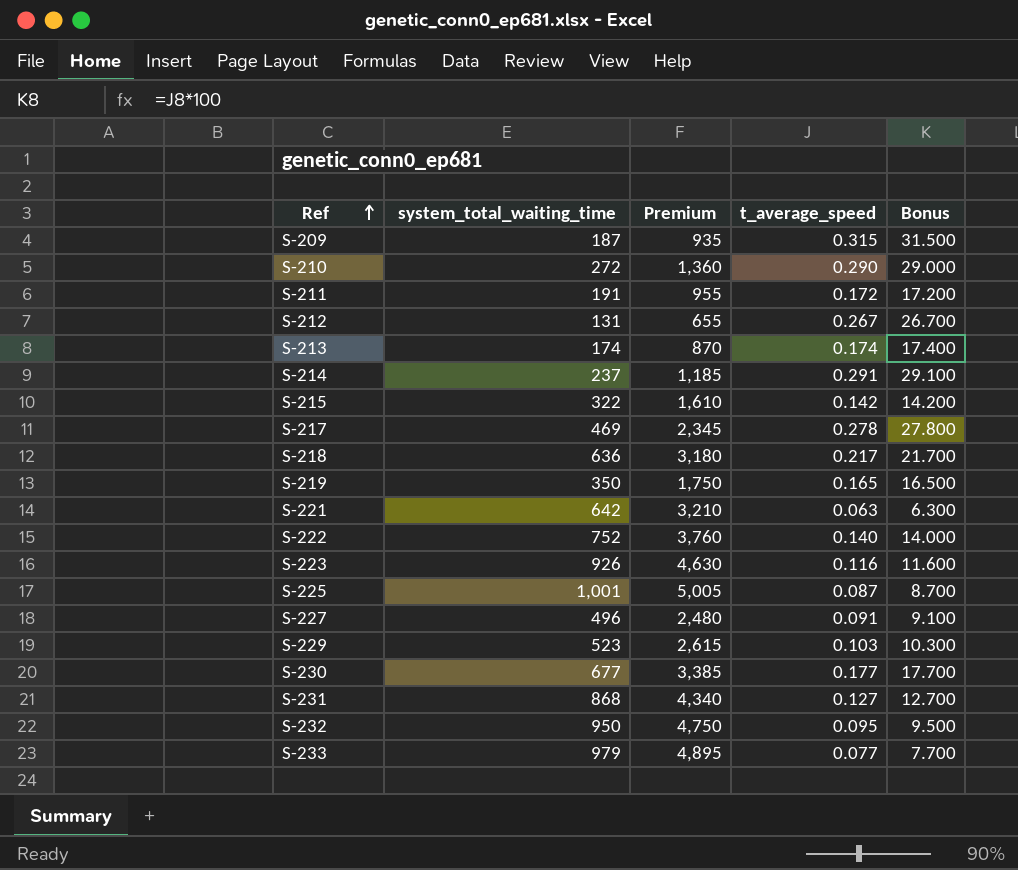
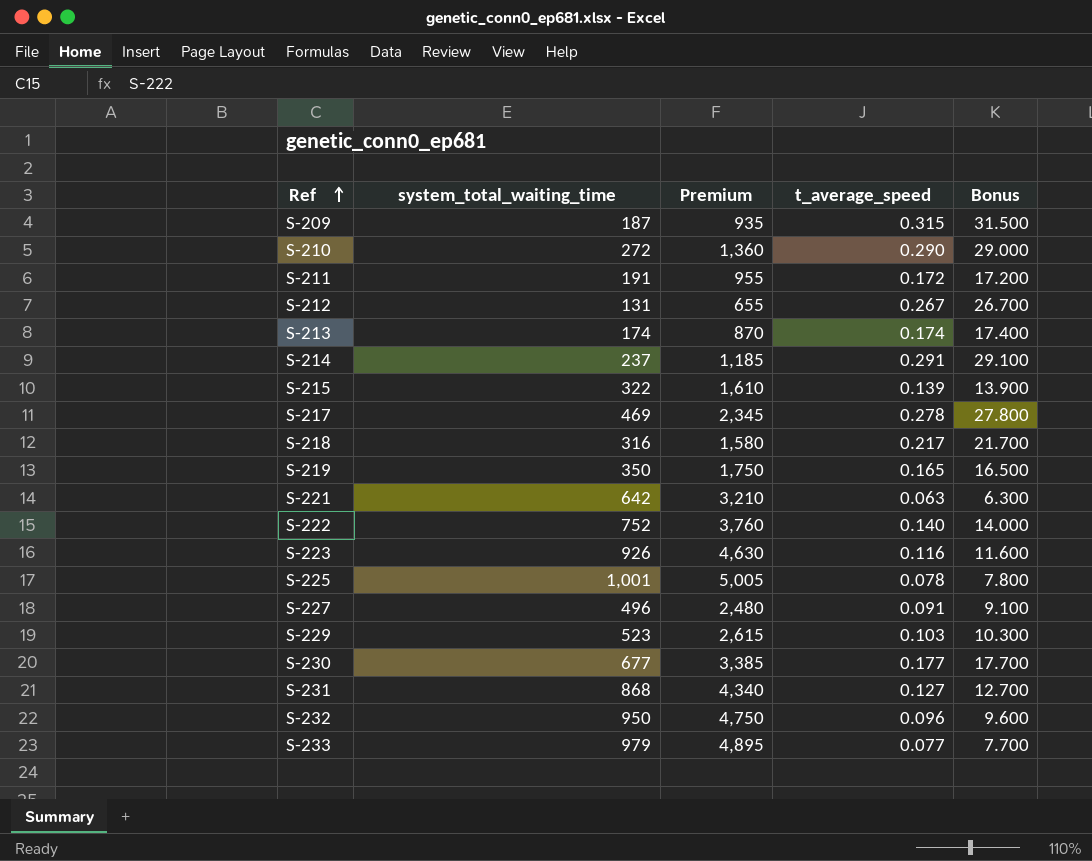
S-215 | t_average_speed: 0.142 -> 0.139
S-215 | Bonus: 14.200 -> 13.900
S-218 | system_total_waiting_time: 636 -> 316
S-218 | Premium: 3,180 -> 1,580
S-225 | t_average_speed: 0.087 -> 0.078
S-225 | Bonus: 8.700 -> 7.800
S-232 | t_average_speed: 0.095 -> 0.096
S-232 | Bonus: 9.500 -> 9.600

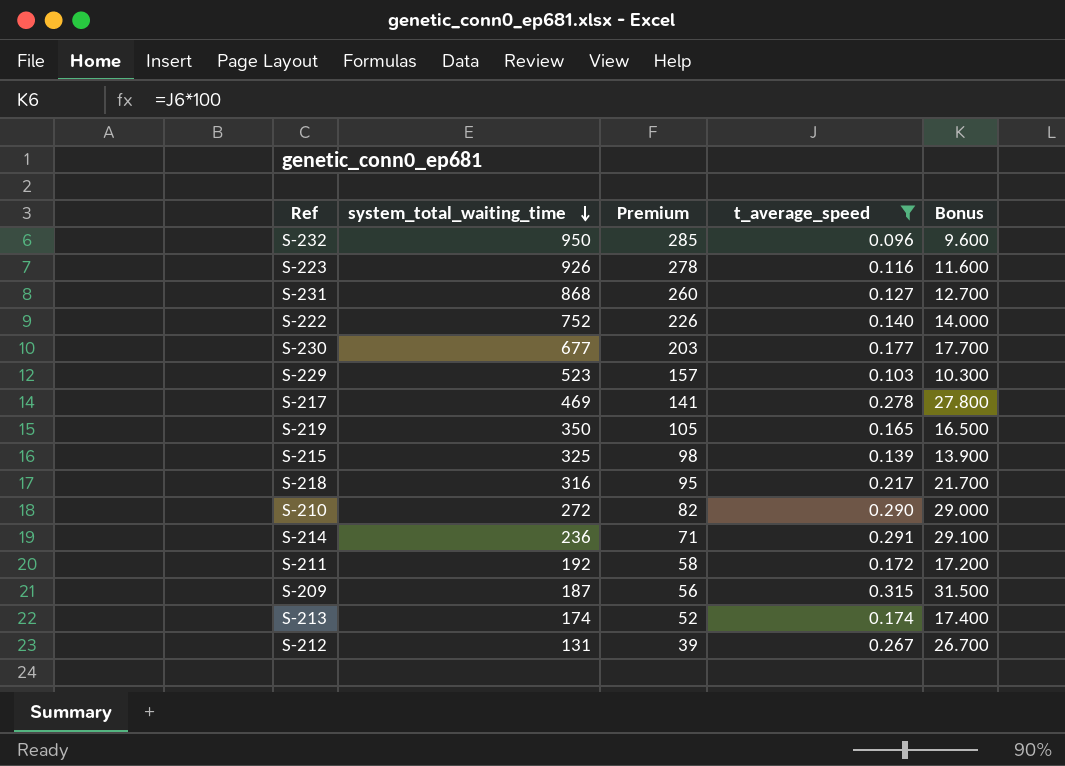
filter: none -> t_average_speed >= 0.096
row order: Ref ascending -> system_total_waiting_time descending
column Premium | formula: [system_total_waiting_time] * 5 -> [system_total_waiting_time] * 0.3
S-215 | system_total_waiting_time: 322 -> 325
S-214 | system_total_waiting_time: 237 -> 236
S-211 | system_total_waiting_time: 191 -> 192

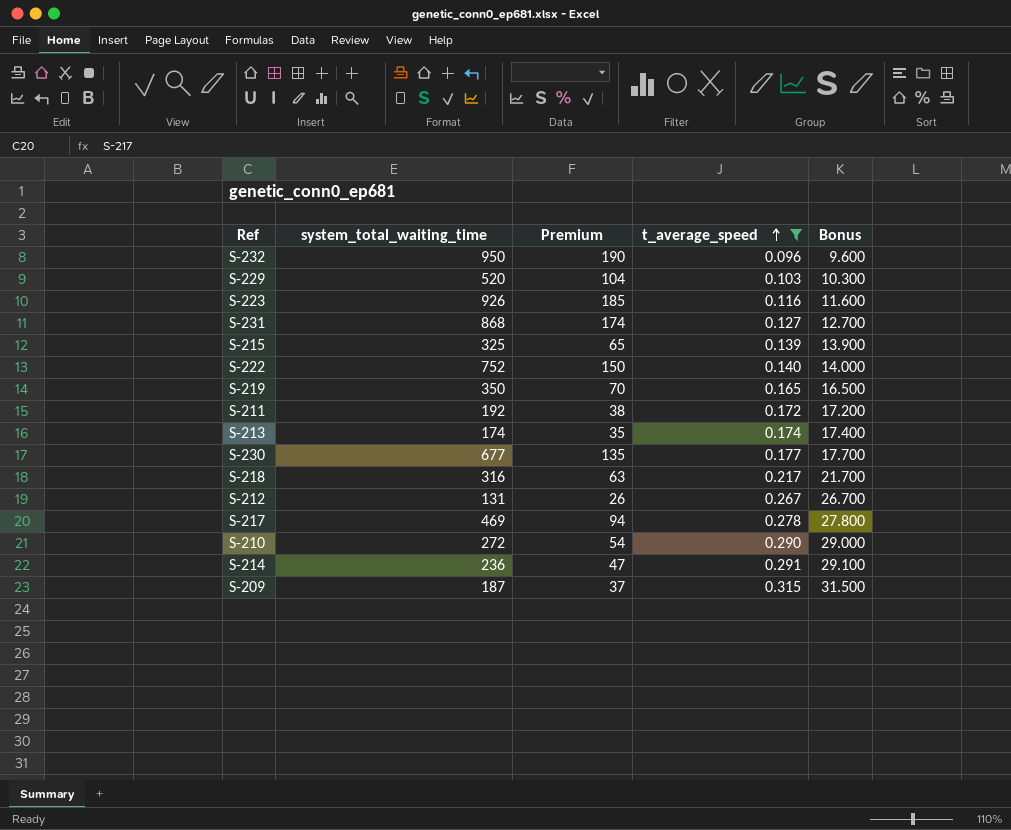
row order: system_total_waiting_time descending -> t_average_speed ascending
column Premium | formula: [system_total_waiting_time] * 0.3 -> [system_total_waiting_time] * 0.2
S-229 | system_total_waiting_time: 523 -> 520

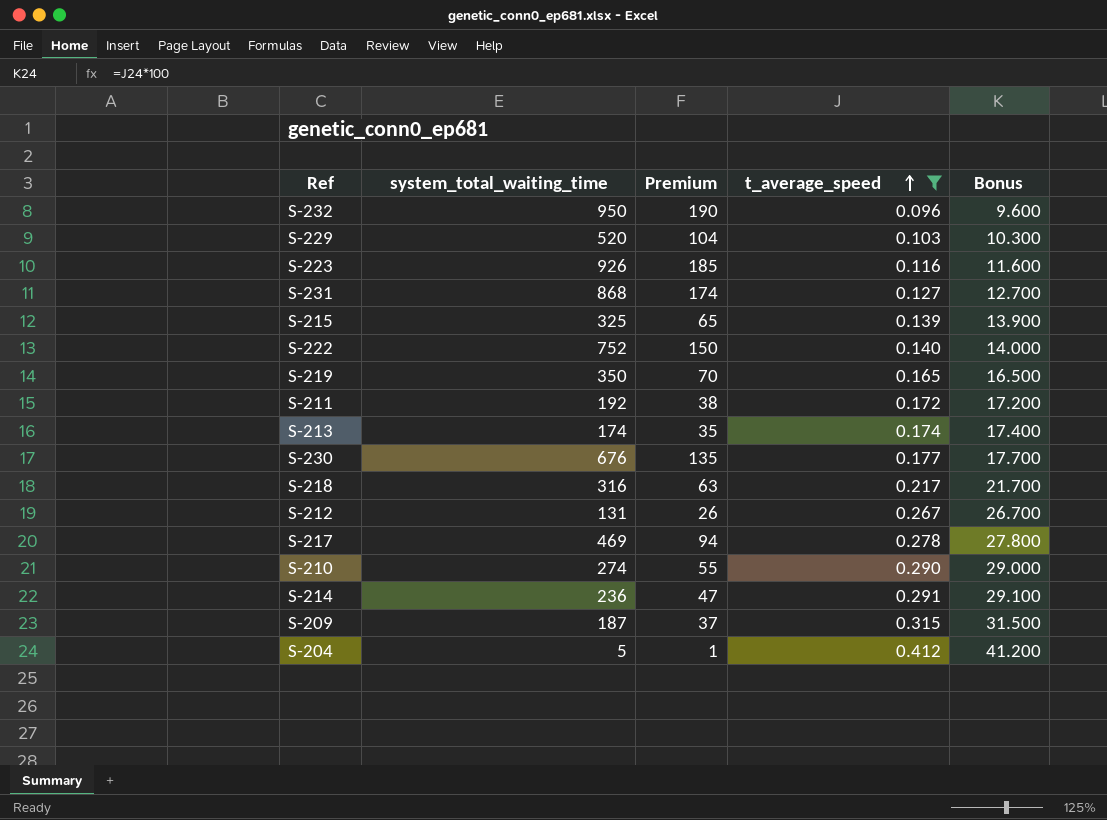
S-230 | system_total_waiting_time: 677 -> 676
S-210 | system_total_waiting_time: 272 -> 274
S-210 | Premium: 54 -> 55
row S-204: none -> 5 | 1 | 0.412 | 41.200

